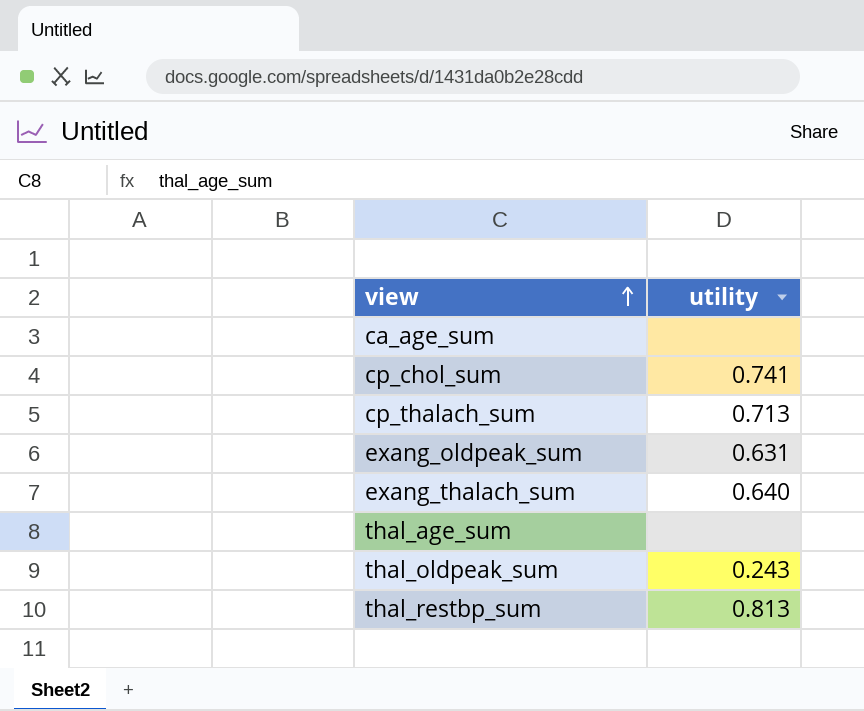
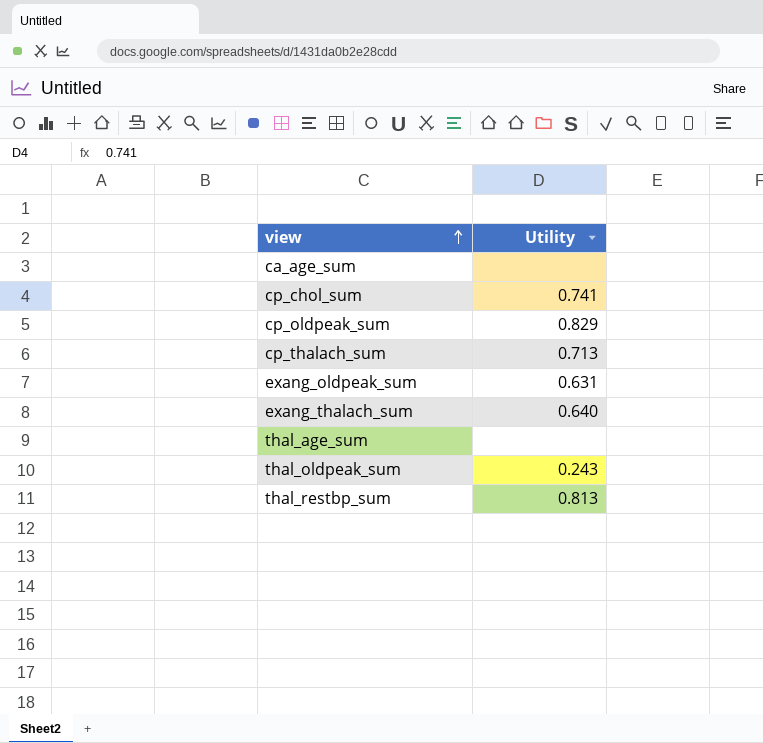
column name: utility -> Utility
row cp_oldpeak_sum: none -> 0.829

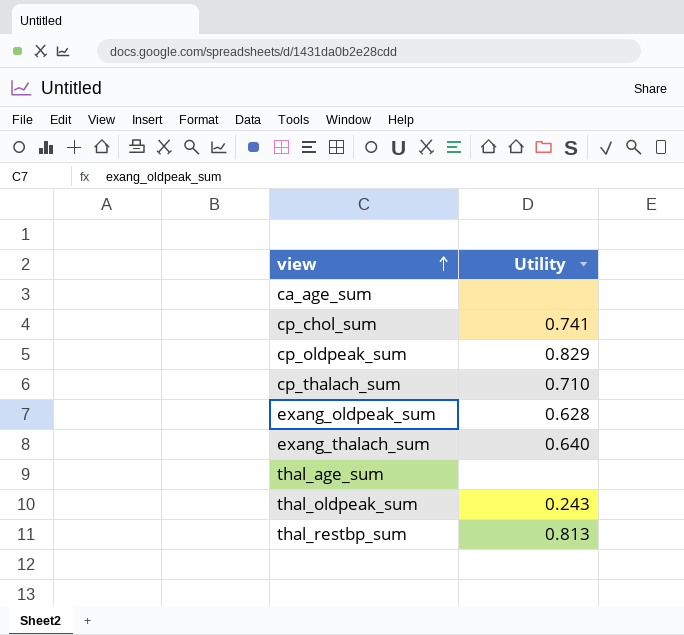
cp_thalach_sum | Utility: 0.713 -> 0.710
exang_oldpeak_sum | Utility: 0.631 -> 0.628

